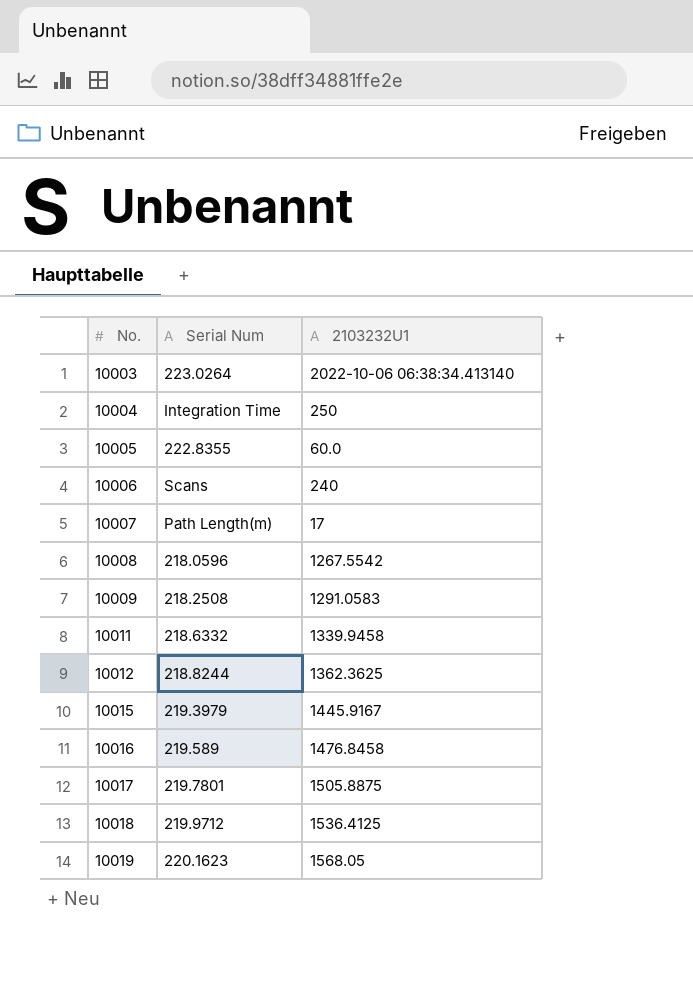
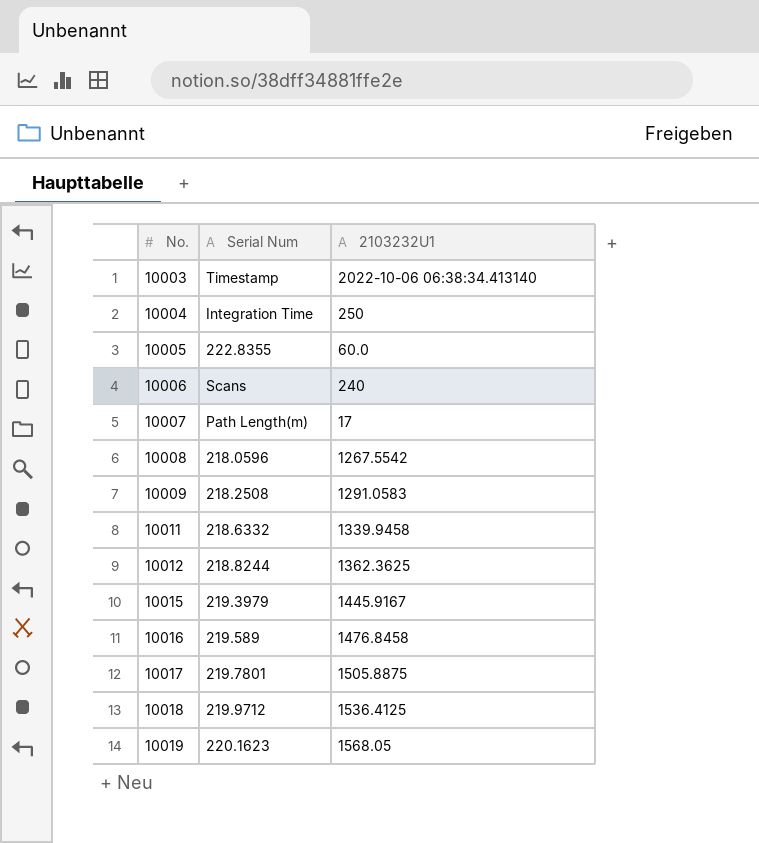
10003 | Serial Num: 223.0264 -> Timestamp

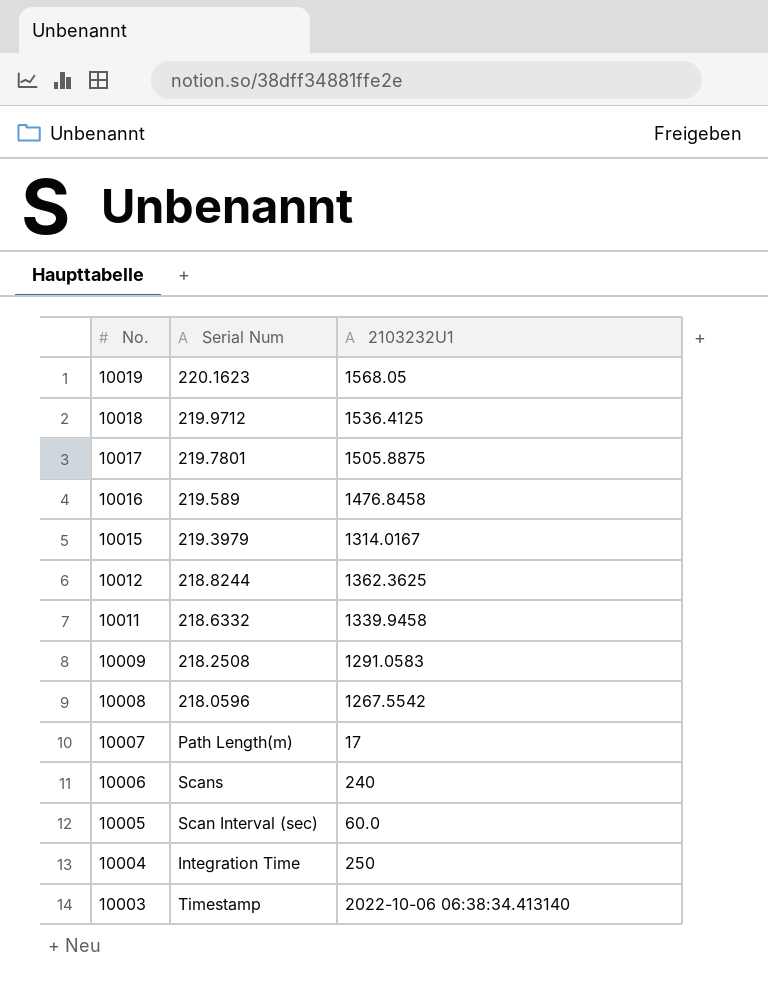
row order: No. ascending -> No. descending
10015 | 2103232U1: 1445.9167 -> 1314.0167
10005 | Serial Num: 222.8355 -> Scan Interval (sec)

